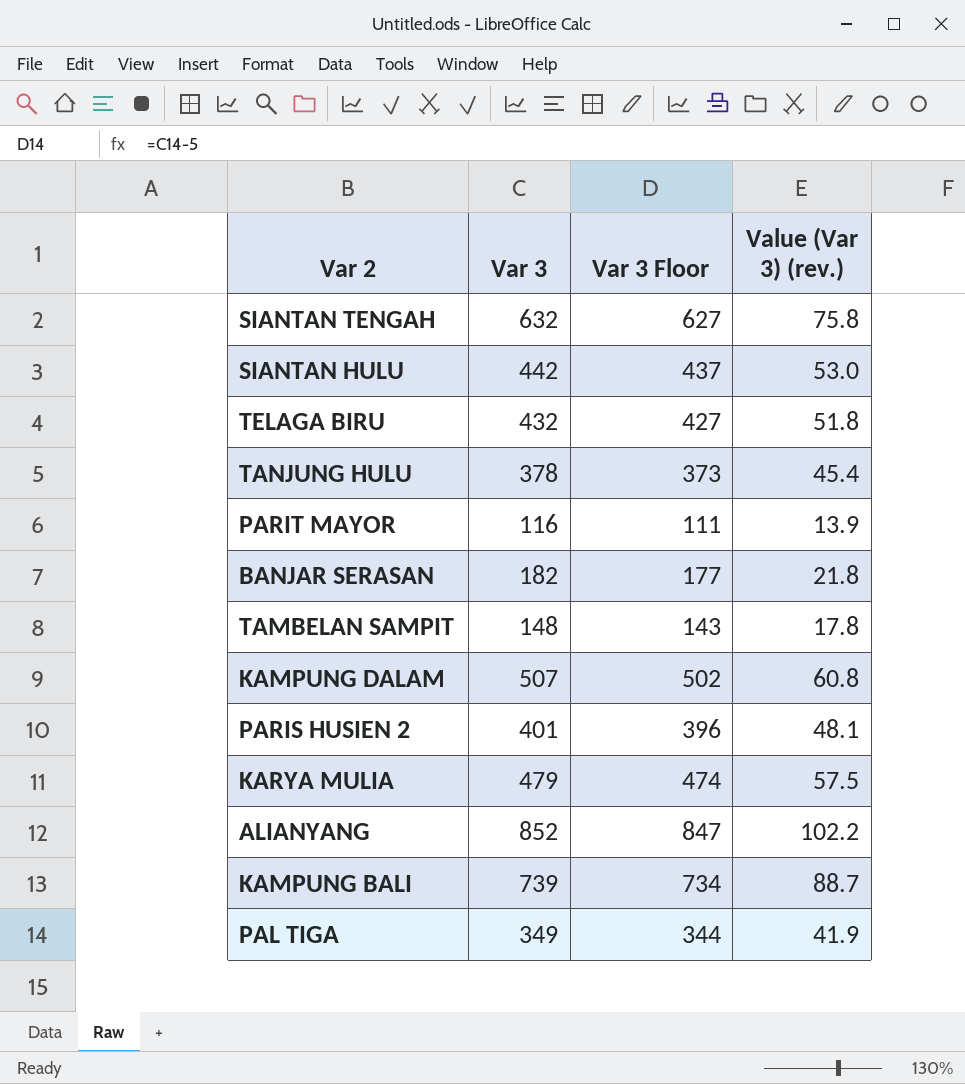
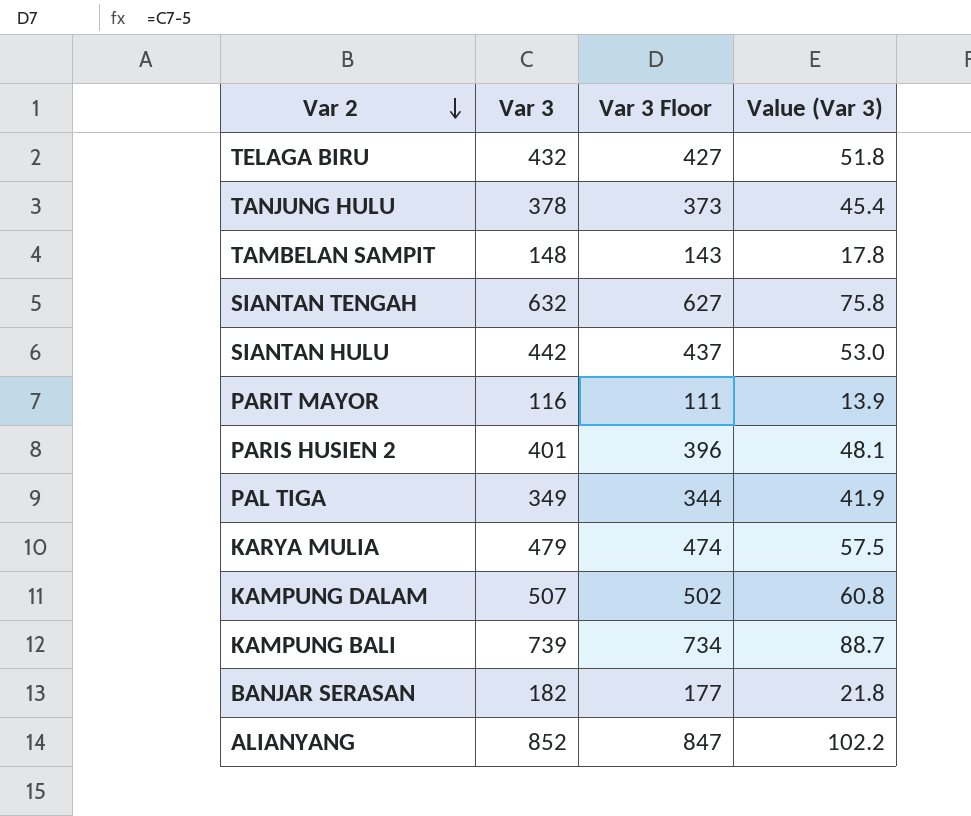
row order: none -> Var 2 descending
column name: Value (Var 3) (rev.) -> Value (Var 3)

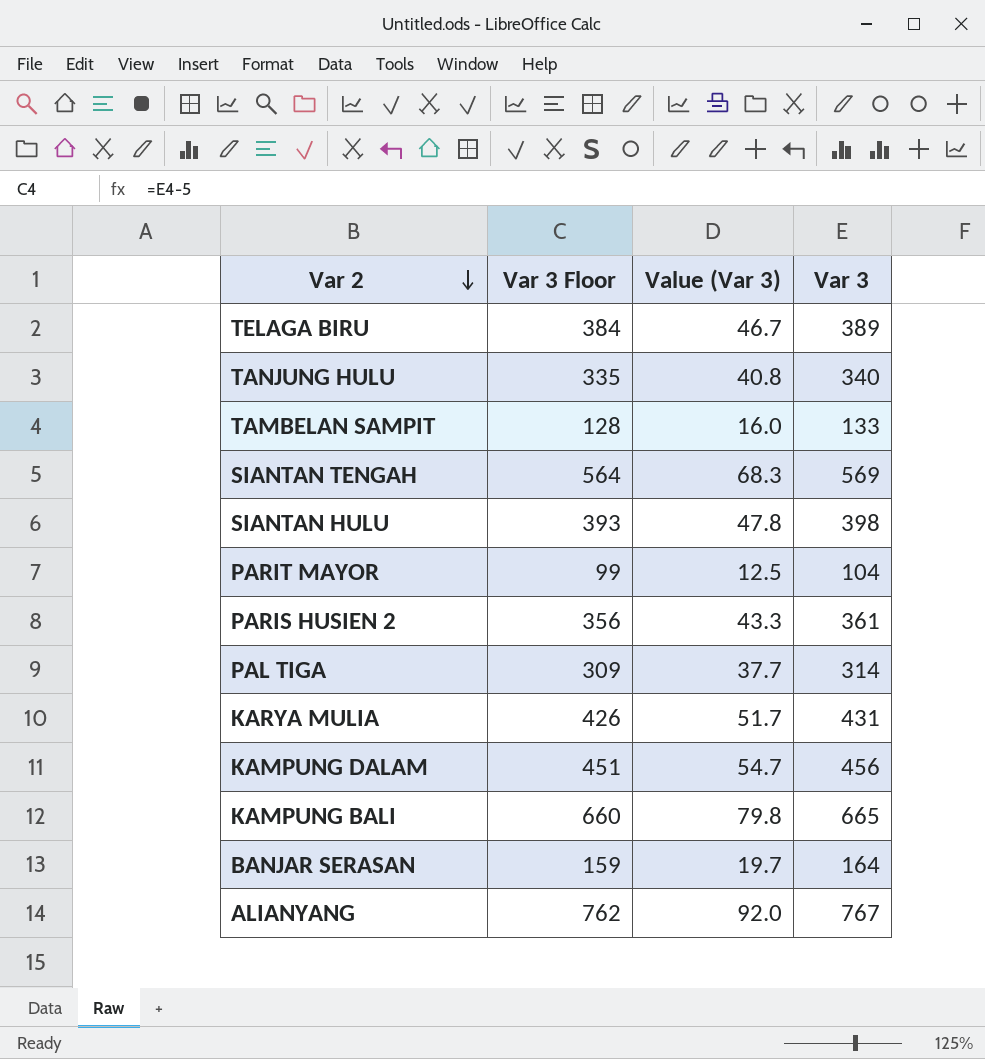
column Var 3 | position: 2 -> 4
TELAGA BIRU | Var 3 Floor: 427 -> 384
TELAGA BIRU | Value (Var 3): 51.8 -> 46.7
TELAGA BIRU | Var 3: 432 -> 389
TANJUNG HULU | Var 3 Floor: 373 -> 335
TANJUNG HULU | Value (Var 3): 45.4 -> 40.8
TANJUNG HULU | Var 3: 378 -> 340
TAMBELAN SAMPIT | Var 3 Floor: 143 -> 128
TAMBELAN SAMPIT | Value (Var 3): 17.8 -> 16.0
TAMBELAN SAMPIT | Var 3: 148 -> 133
SIANTAN TENGAH | Var 3 Floor: 627 -> 564
SIANTAN TENGAH | Value (Var 3): 75.8 -> 68.3
SIANTAN TENGAH | Var 3: 632 -> 569
SIANTAN HULU | Var 3 Floor: 437 -> 393
SIANTAN HULU | Value (Var 3): 53.0 -> 47.8
SIANTAN HULU | Var 3: 442 -> 398
PARIT MAYOR | Var 3 Floor: 111 -> 99
PARIT MAYOR | Value (Var 3): 13.9 -> 12.5
PARIT MAYOR | Var 3: 116 -> 104
PARIS HUSIEN 2 | Var 3 Floor: 396 -> 356
PARIS HUSIEN 2 | Value (Var 3): 48.1 -> 43.3
PARIS HUSIEN 2 | Var 3: 401 -> 361
PAL TIGA | Var 3 Floor: 344 -> 309
PAL TIGA | Value (Var 3): 41.9 -> 37.7
PAL TIGA | Var 3: 349 -> 314
KARYA MULIA | Var 3 Floor: 474 -> 426
KARYA MULIA | Value (Var 3): 57.5 -> 51.7
KARYA MULIA | Var 3: 479 -> 431
KAMPUNG DALAM | Var 3 Floor: 502 -> 451
KAMPUNG DALAM | Value (Var 3): 60.8 -> 54.7
KAMPUNG DALAM | Var 3: 507 -> 456
KAMPUNG BALI | Var 3 Floor: 734 -> 660
KAMPUNG BALI | Value (Var 3): 88.7 -> 79.8
KAMPUNG BALI | Var 3: 739 -> 665
BANJAR SERASAN | Var 3 Floor: 177 -> 159
BANJAR SERASAN | Value (Var 3): 21.8 -> 19.7
BANJAR SERASAN | Var 3: 182 -> 164
ALIANYANG | Var 3 Floor: 847 -> 762
ALIANYANG | Value (Var 3): 102.2 -> 92.0
ALIANYANG | Var 3: 852 -> 767

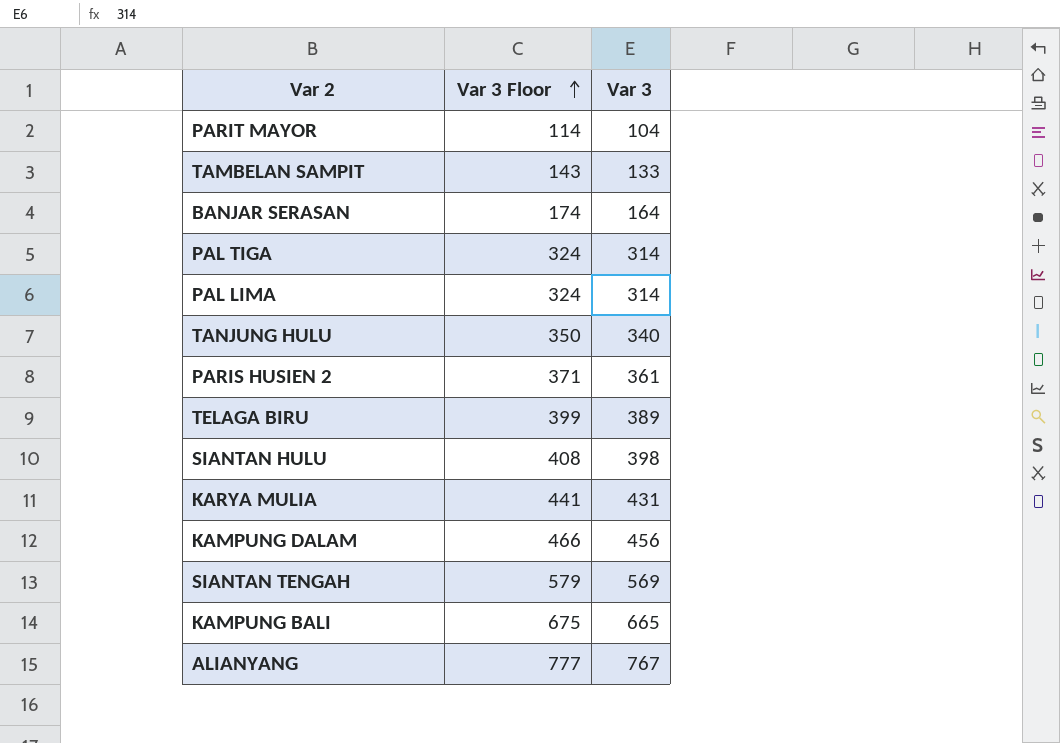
row order: Var 2 descending -> Var 3 Floor ascending
column Value (Var 3) | formula: [Var 3] * 0.12 -> none
column Var 3 Floor | formula: [Var 3] - 5 -> [Var 3] + 10
row PAL LIMA: none -> 324 | 314

